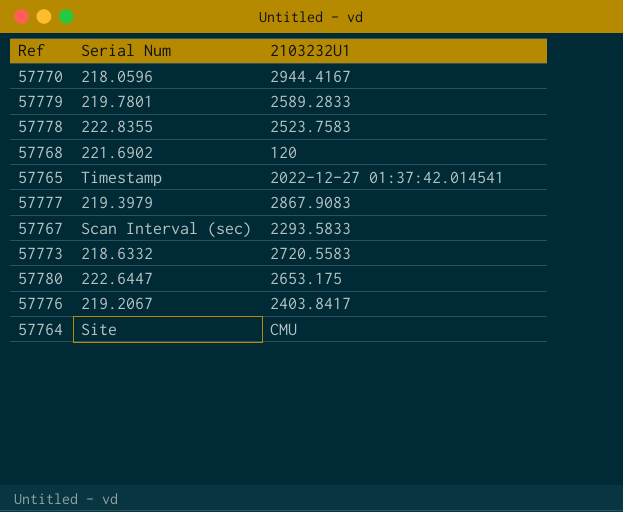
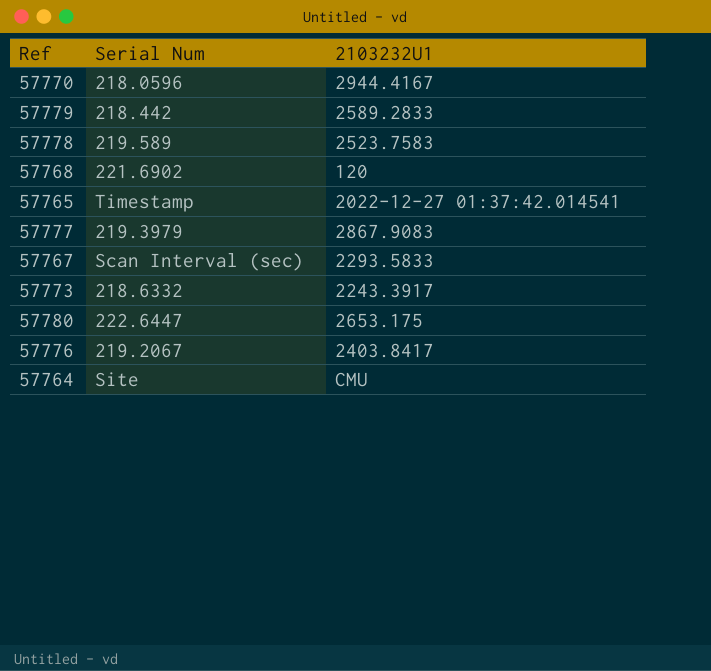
57779 | Serial Num: 219.7801 -> 218.442
57778 | Serial Num: 222.8355 -> 219.589
57773 | 2103232U1: 2720.5583 -> 2243.3917

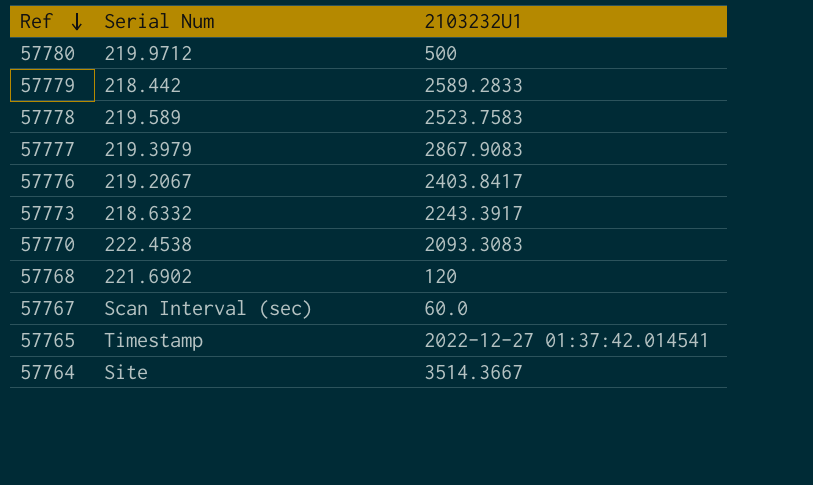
row order: none -> Ref descending
57780 | Serial Num: 222.6447 -> 219.9712
57780 | 2103232U1: 2653.175 -> 500
57770 | Serial Num: 218.0596 -> 222.4538
57770 | 2103232U1: 2944.4167 -> 2093.3083
57767 | 2103232U1: 2293.5833 -> 60.0
57764 | 2103232U1: CMU -> 3514.3667

